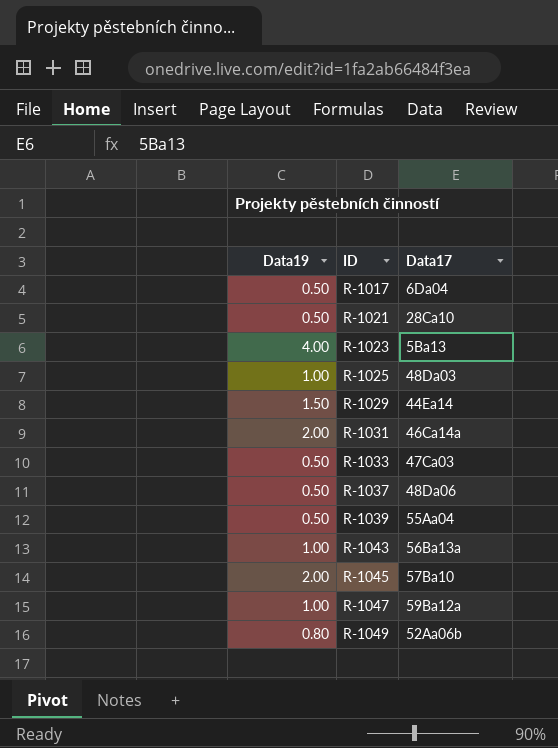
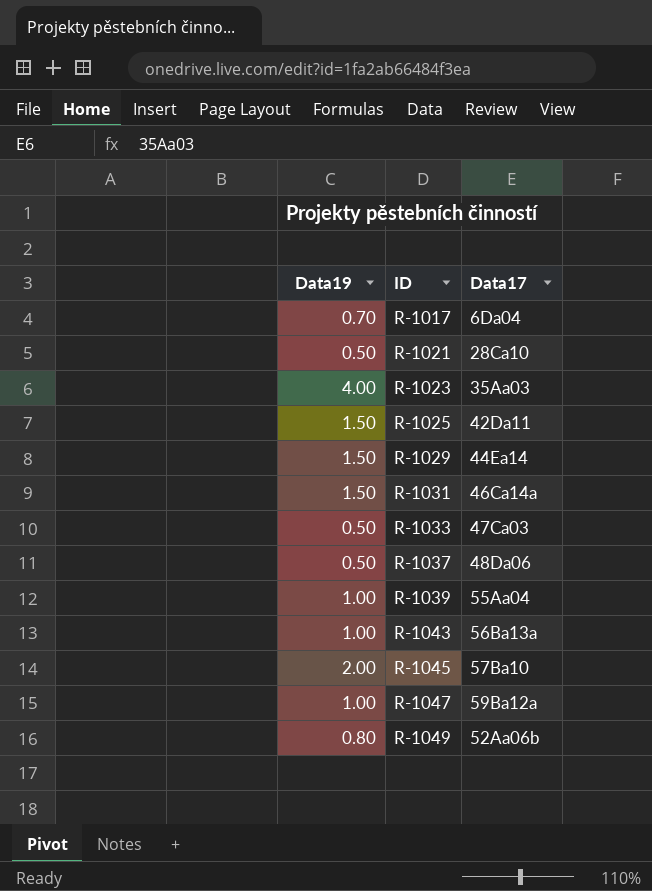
R-1017 | Data19: 0.50 -> 0.70
R-1023 | Data17: 5Ba13 -> 35Aa03
R-1025 | Data19: 1.00 -> 1.50
R-1025 | Data17: 48Da03 -> 42Da11
R-1031 | Data19: 2.00 -> 1.50
R-1039 | Data19: 0.50 -> 1.00

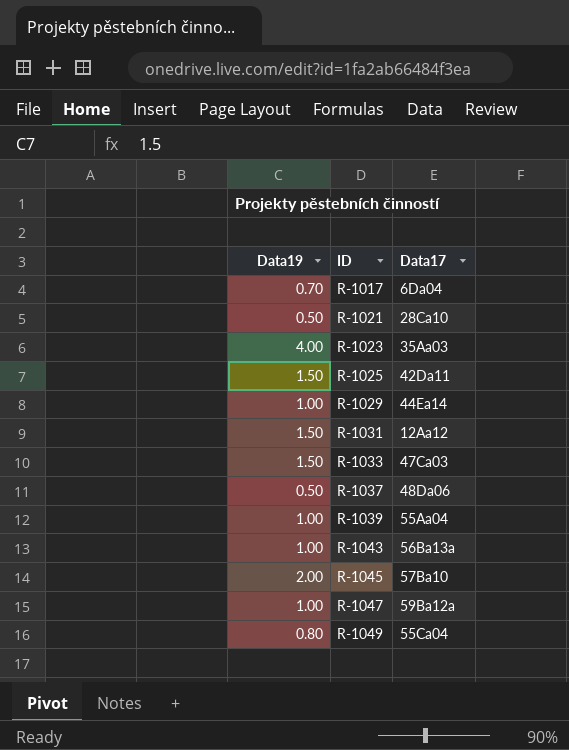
R-1029 | Data19: 1.50 -> 1.00
R-1031 | Data17: 46Ca14a -> 12Aa12
R-1033 | Data19: 0.50 -> 1.50
R-1049 | Data17: 52Aa06b -> 55Ca04

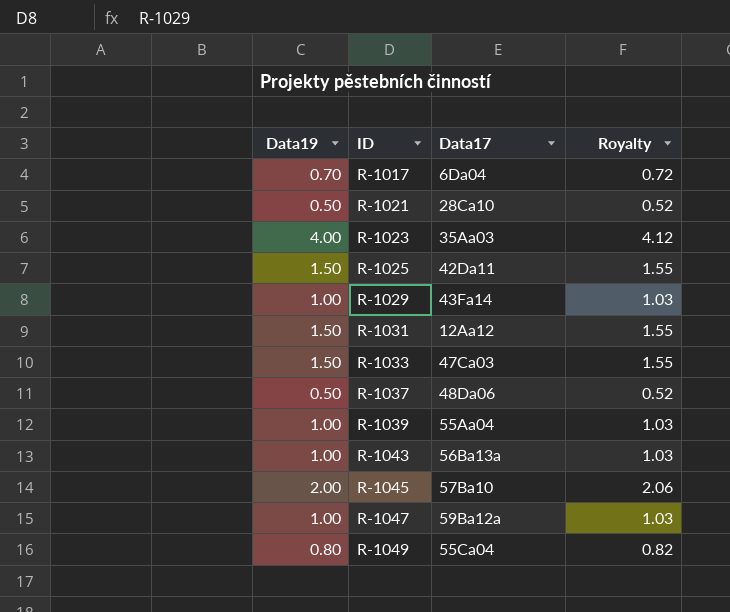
column Royalty | formula: none -> [Data19] * 1.03
R-1029 | Data17: 44Ea14 -> 43Fa14

